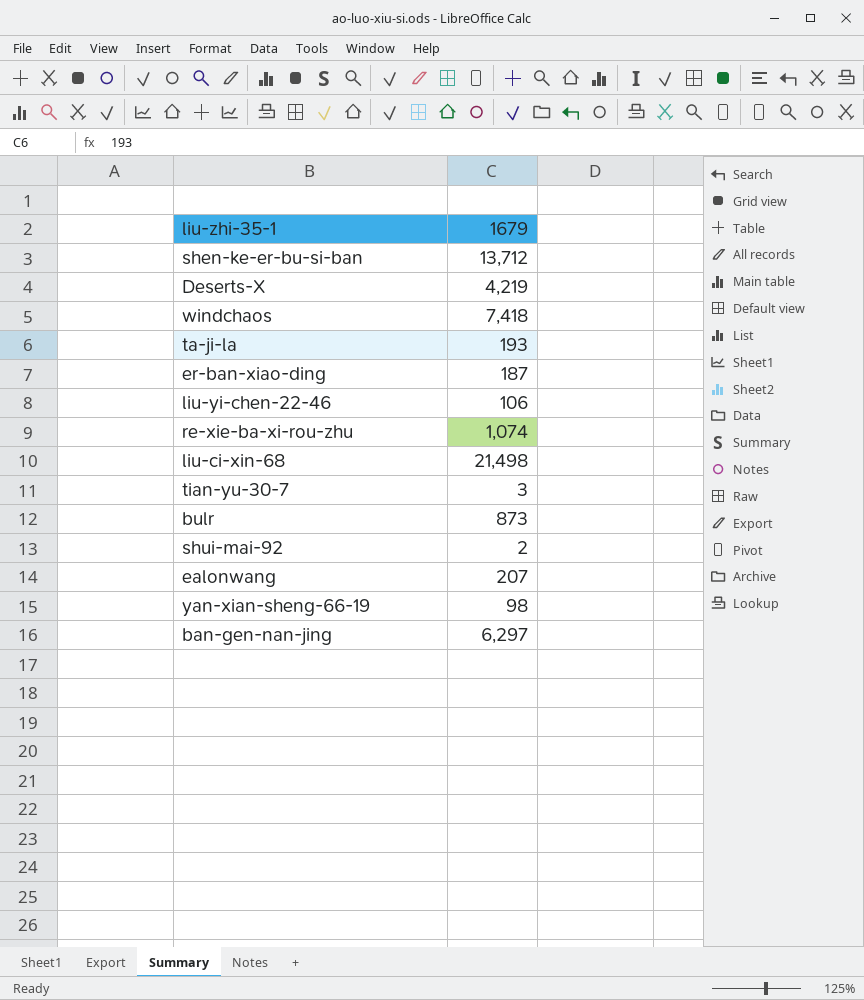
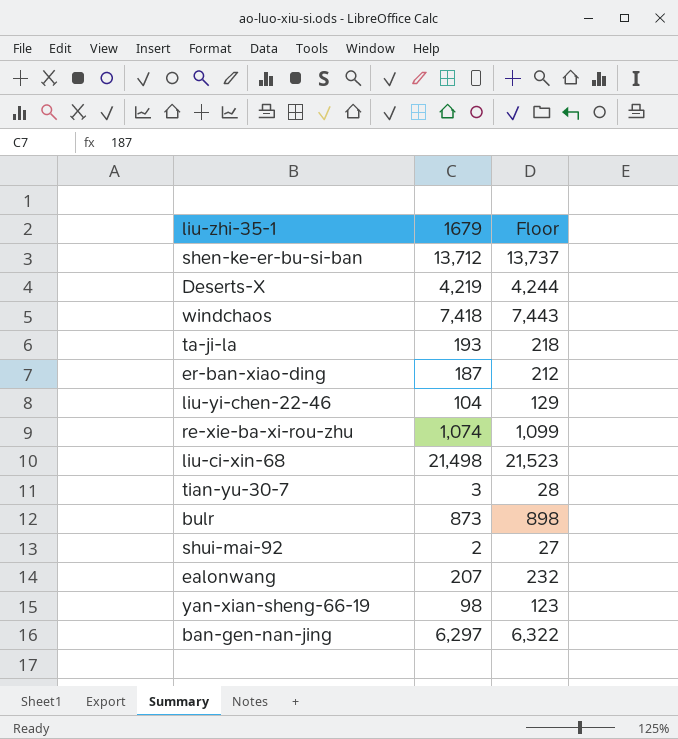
column Floor | formula: none -> [1679] + 25
liu-yi-chen-22-46 | 1679: 106 -> 104

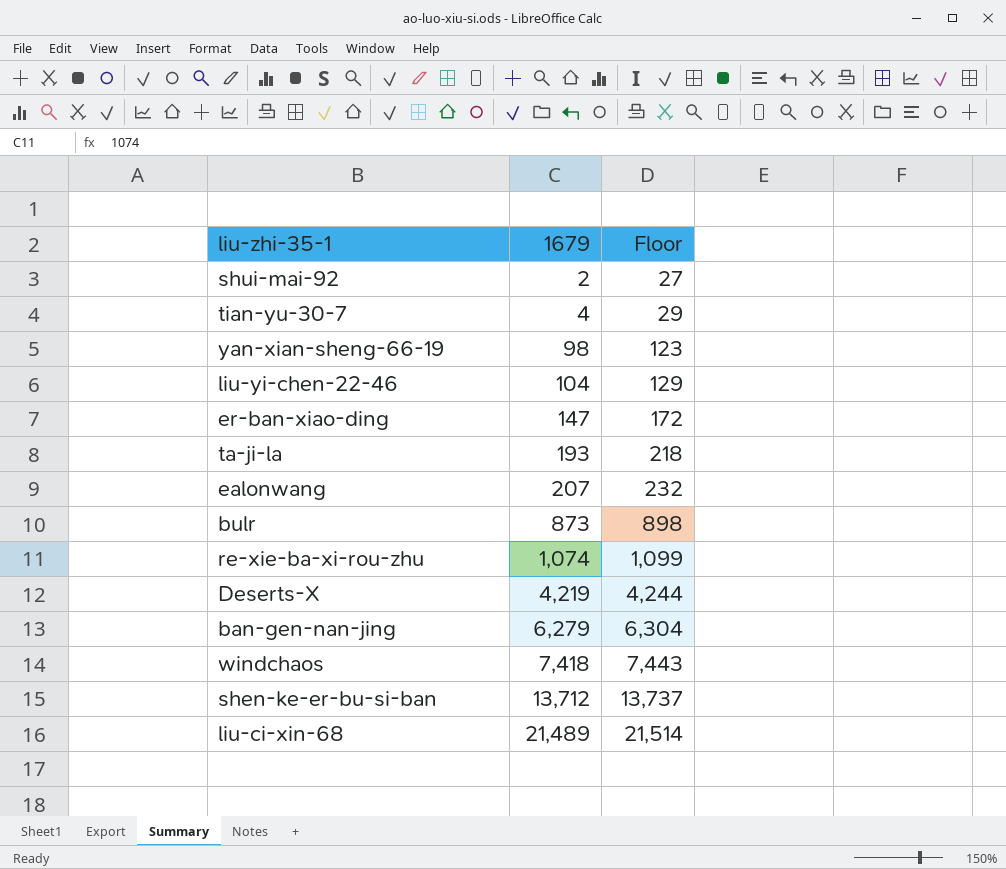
row order: none -> 1679 ascending
tian-yu-30-7 | 1679: 3 -> 4
tian-yu-30-7 | Floor: 28 -> 29
er-ban-xiao-ding | 1679: 187 -> 147
er-ban-xiao-ding | Floor: 212 -> 172
ban-gen-nan-jing | 1679: 6,297 -> 6,279
ban-gen-nan-jing | Floor: 6,322 -> 6,304
liu-ci-xin-68 | 1679: 21,498 -> 21,489
liu-ci-xin-68 | Floor: 21,523 -> 21,514

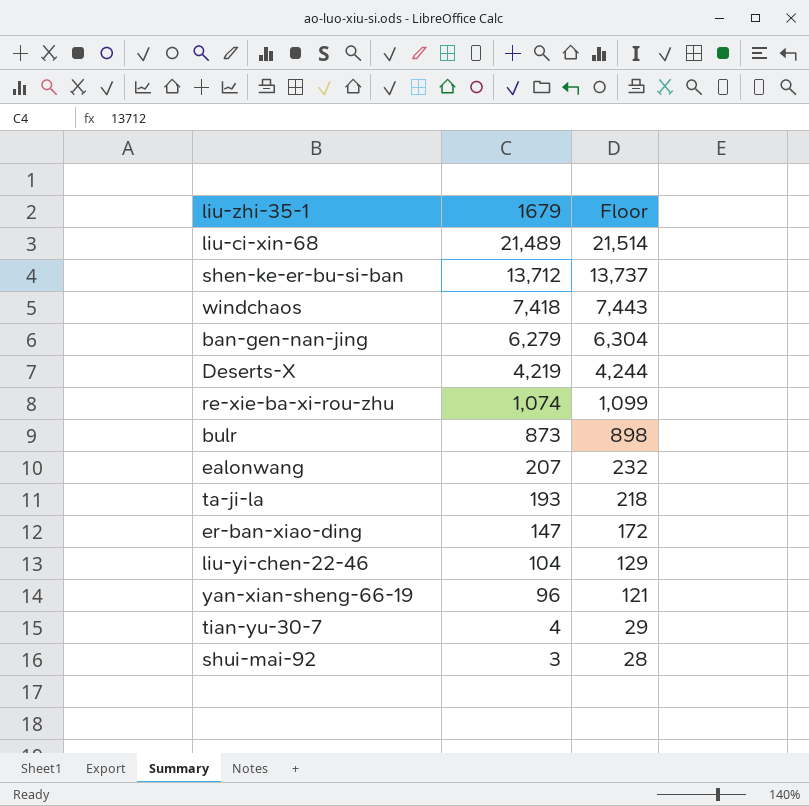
row order: 1679 ascending -> 1679 descending
yan-xian-sheng-66-19 | 1679: 98 -> 96
yan-xian-sheng-66-19 | Floor: 123 -> 121
shui-mai-92 | 1679: 2 -> 3
shui-mai-92 | Floor: 27 -> 28

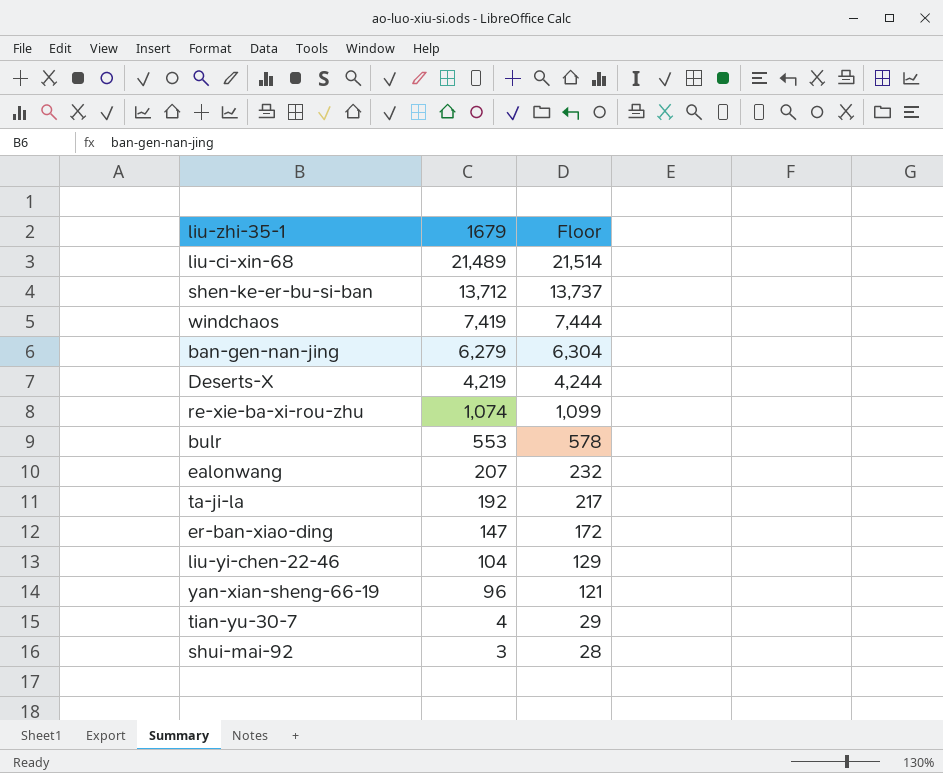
windchaos | 1679: 7,418 -> 7,419
windchaos | Floor: 7,443 -> 7,444
bulr | 1679: 873 -> 553
bulr | Floor: 898 -> 578
ta-ji-la | 1679: 193 -> 192
ta-ji-la | Floor: 218 -> 217

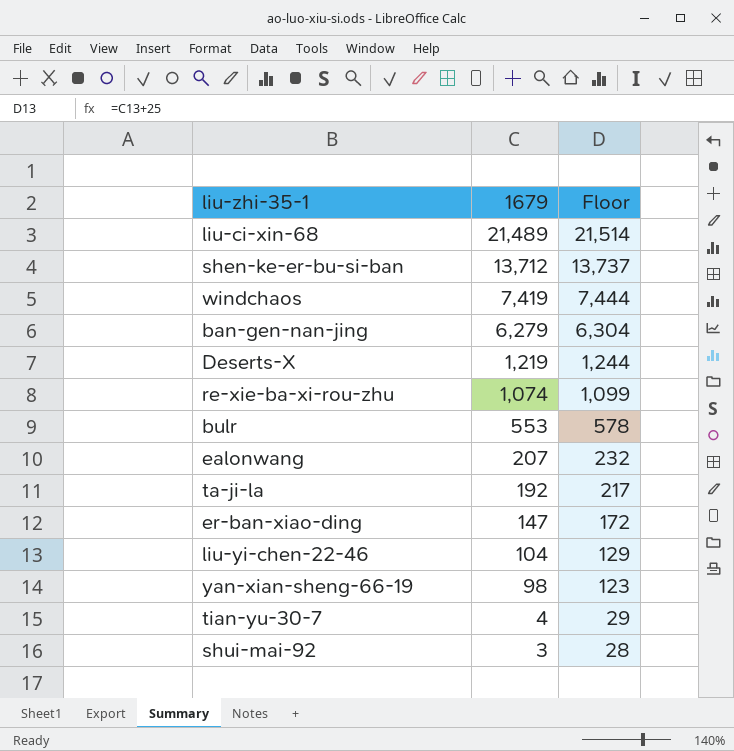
Deserts-X | 1679: 4,219 -> 1,219
Deserts-X | Floor: 4,244 -> 1,244
yan-xian-sheng-66-19 | 1679: 96 -> 98
yan-xian-sheng-66-19 | Floor: 121 -> 123

